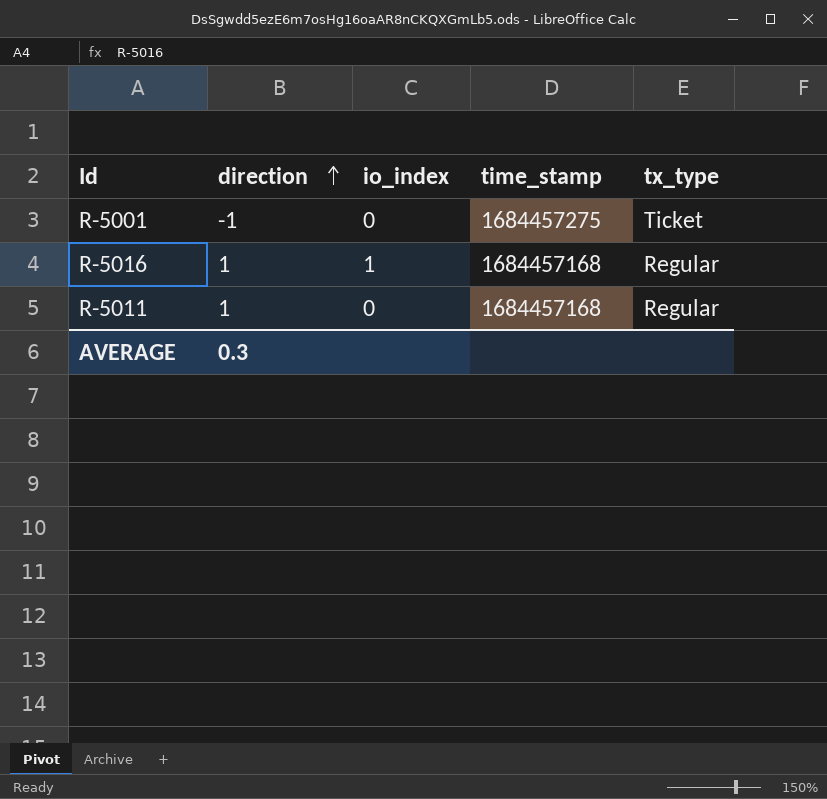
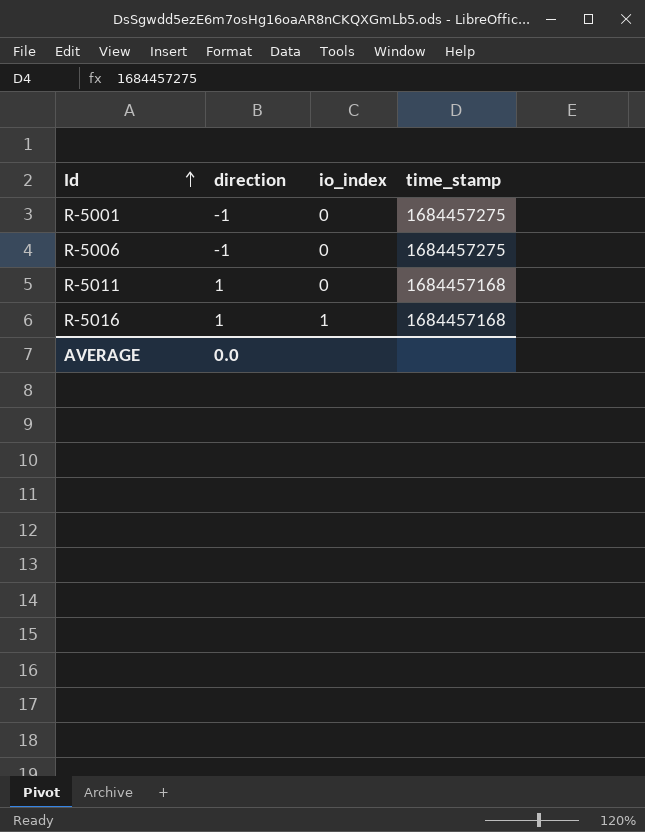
row order: direction ascending -> Id ascending
column tx_type | position: 5 -> none
row R-5006: none -> -1 | 0 | 1684457275
AVERAGE | direction: 0.3 -> 0.0

